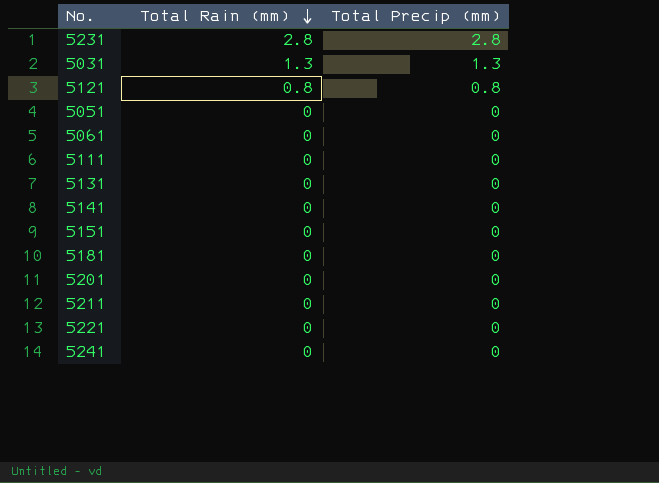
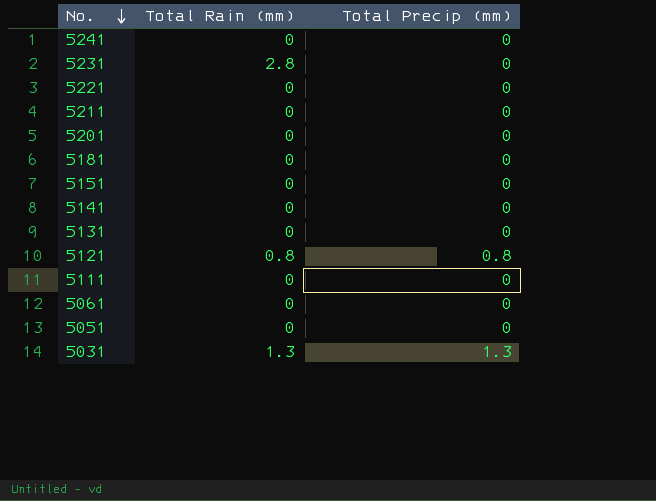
row order: Total Rain (mm) descending -> No. descending
5231 | Total Precip (mm): 2.8 -> 0

